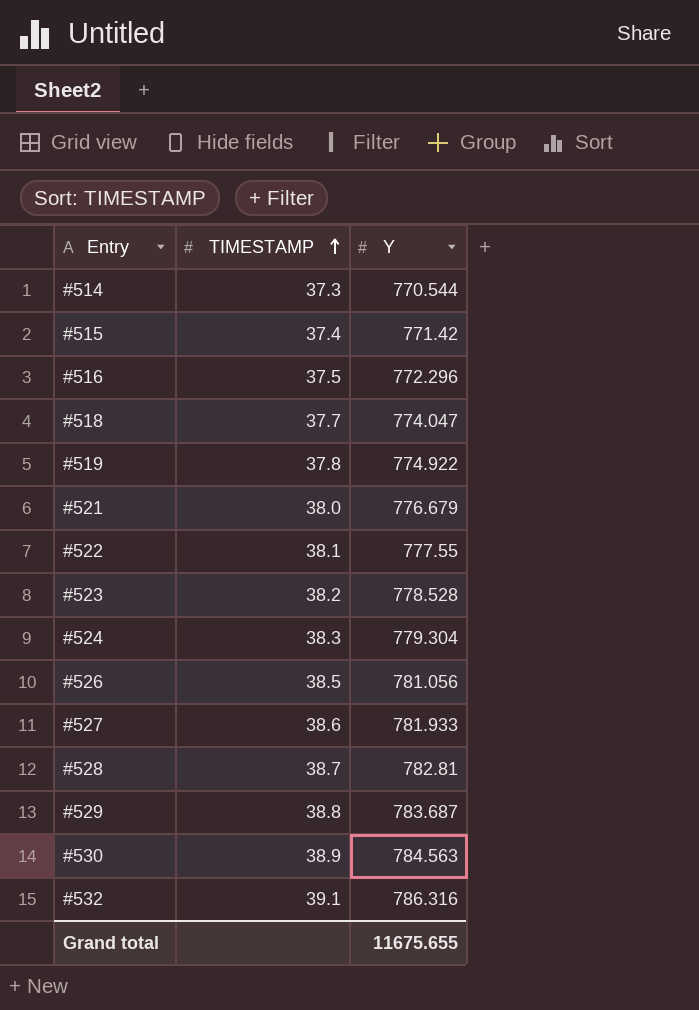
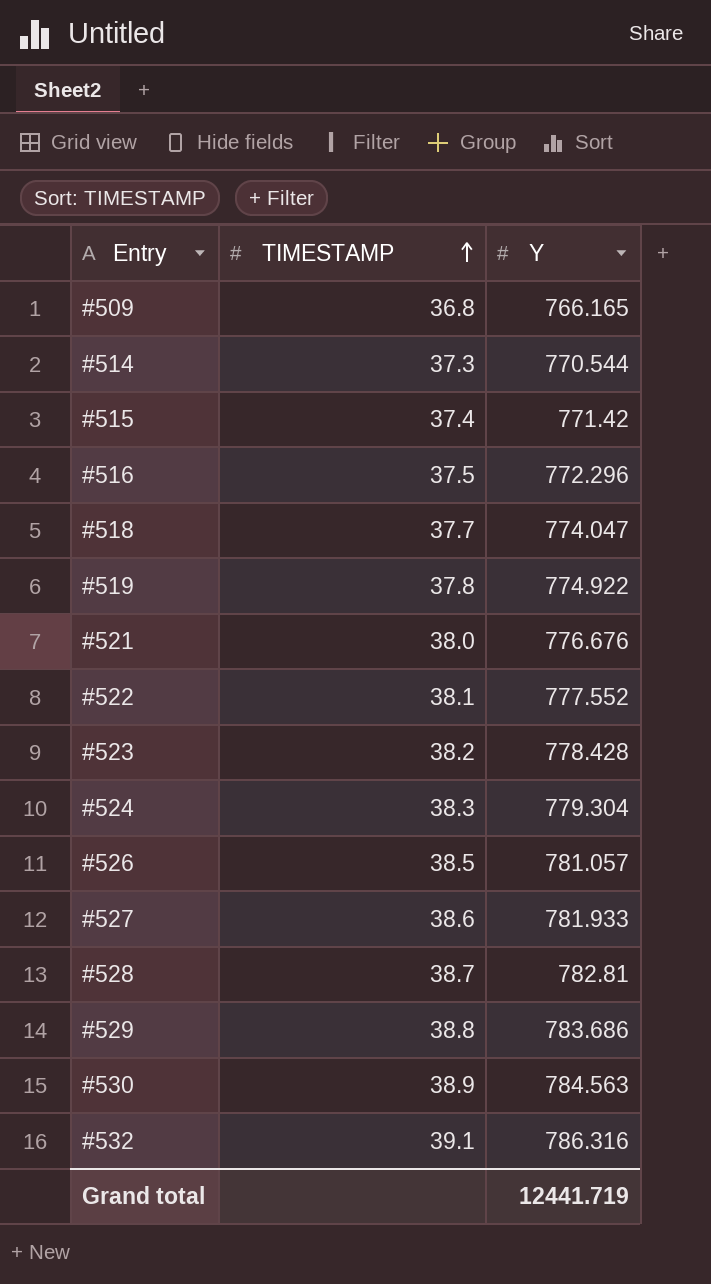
row #509: none -> 36.8 | 766.165
#521 | Y: 776.679 -> 776.676
#522 | Y: 777.55 -> 777.552
#523 | Y: 778.528 -> 778.428
#526 | Y: 781.056 -> 781.057
#529 | Y: 783.687 -> 783.686
Grand total | Y: 11675.655 -> 12441.719

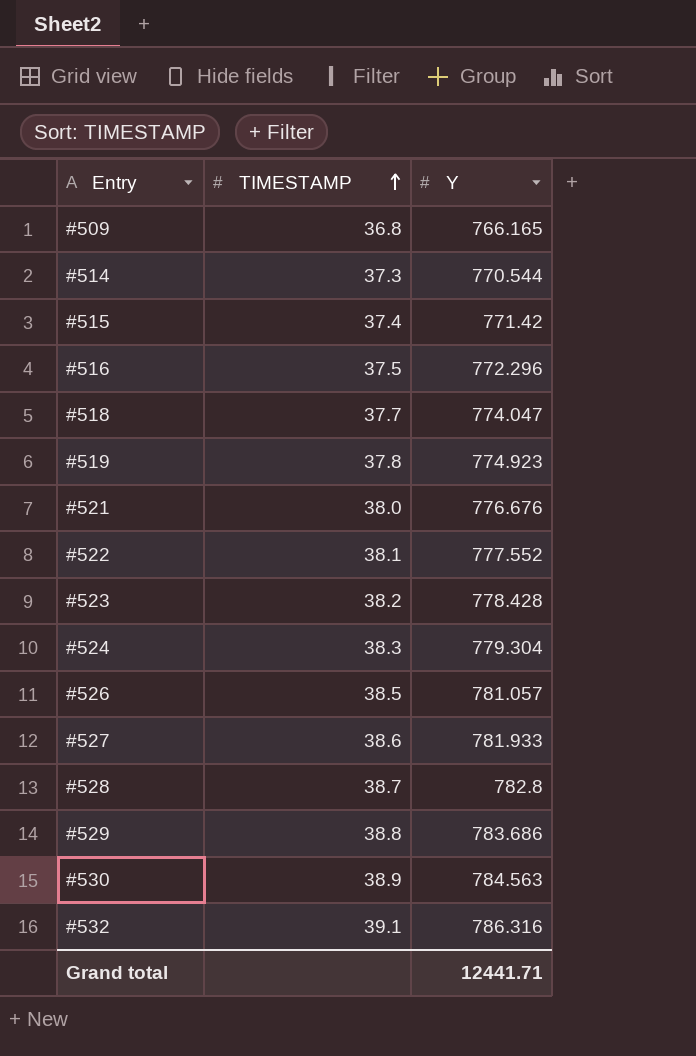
#519 | Y: 774.922 -> 774.923
#528 | Y: 782.81 -> 782.8
Grand total | Y: 12441.719 -> 12441.71

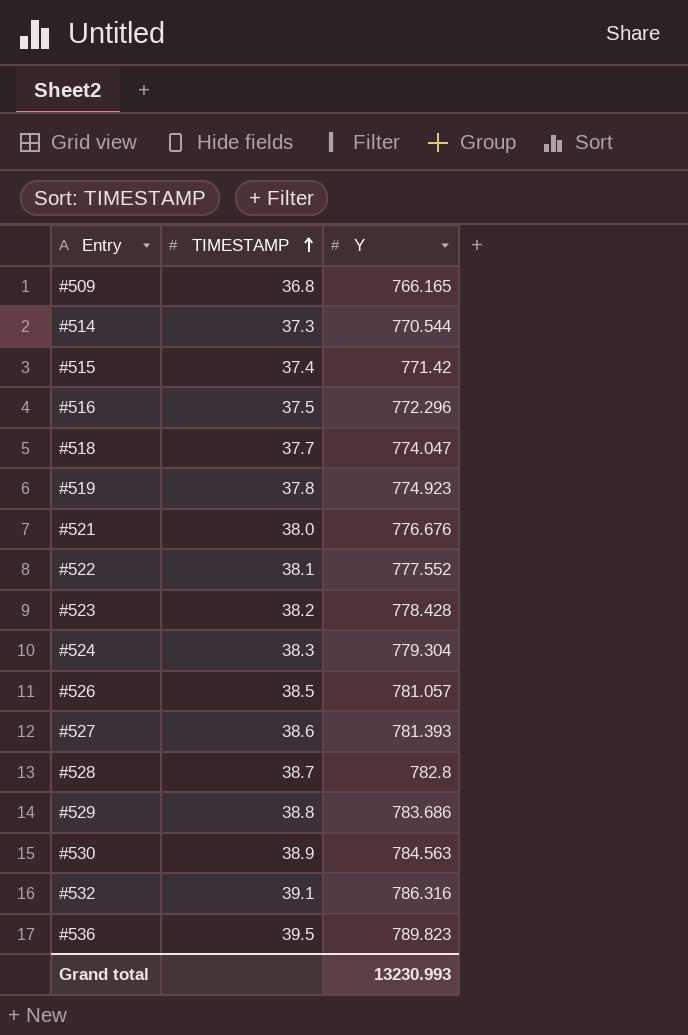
#527 | Y: 781.933 -> 781.393
row #536: none -> 39.5 | 789.823
Grand total | Y: 12441.71 -> 13230.993

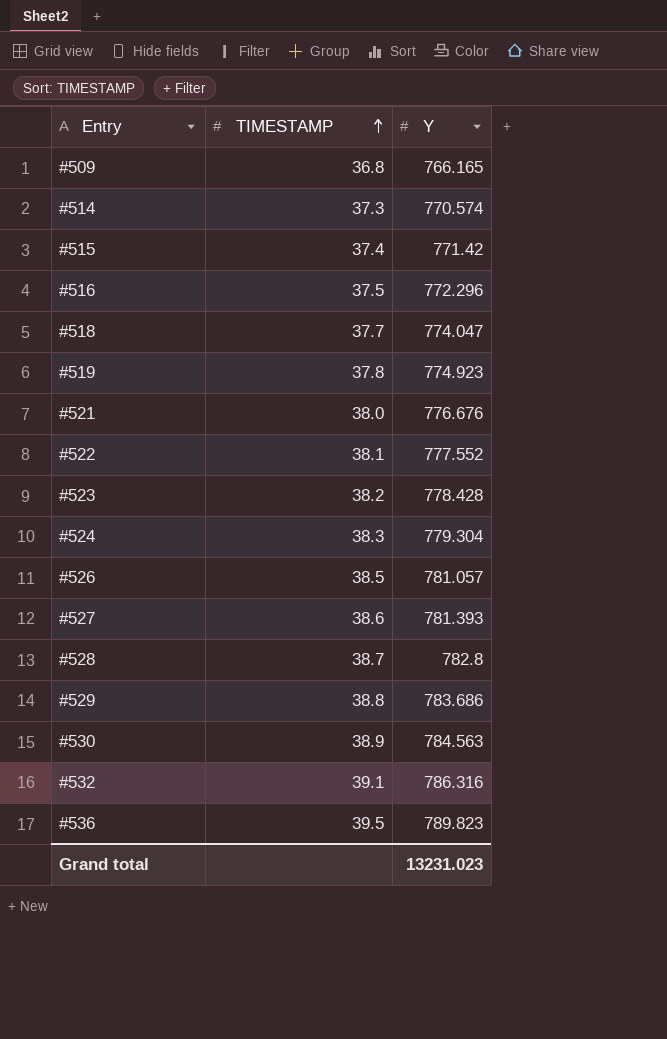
#514 | Y: 770.544 -> 770.574
Grand total | Y: 13230.993 -> 13231.023

